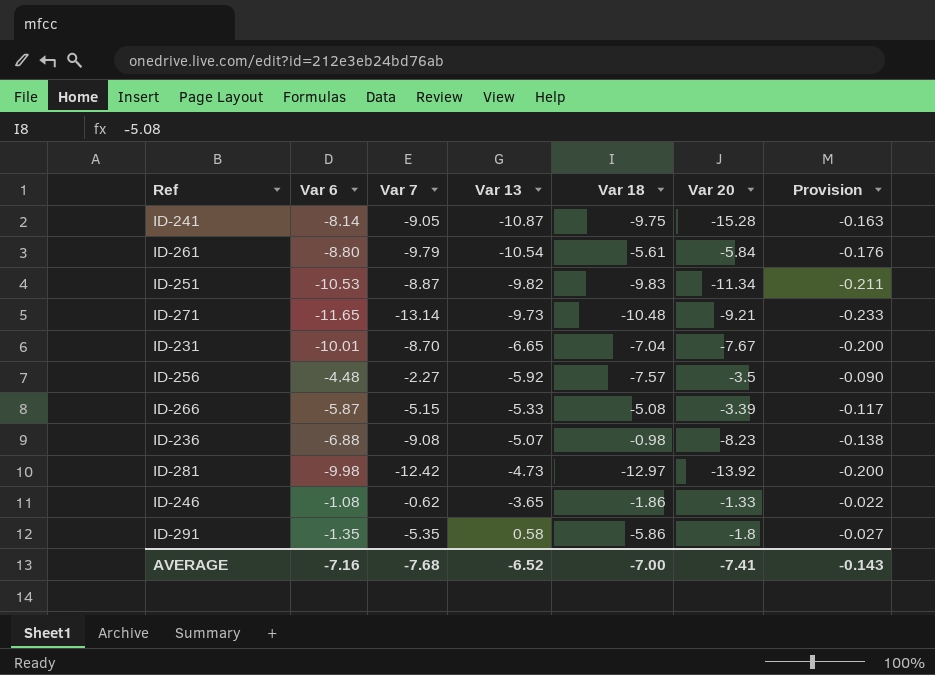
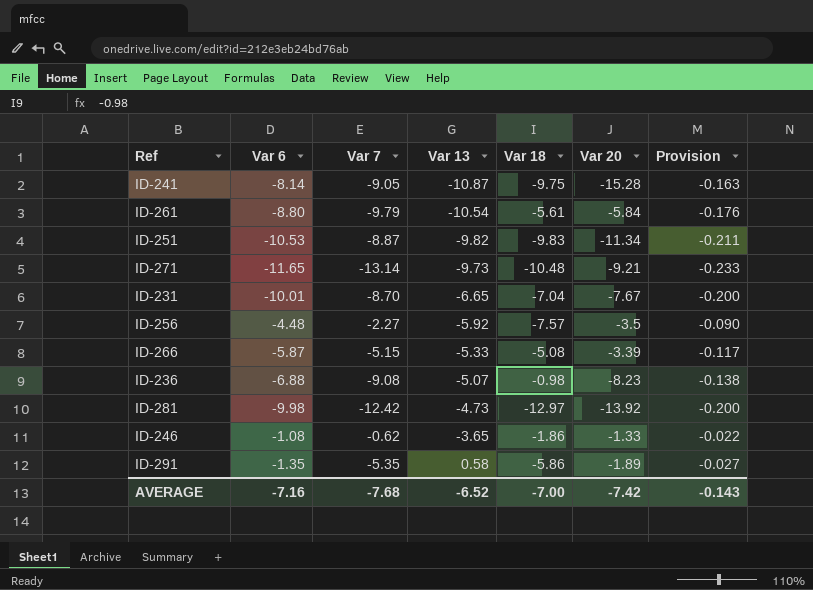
ID-291 | Var 20: -1.8 -> -1.89
AVERAGE | Var 20: -7.41 -> -7.42

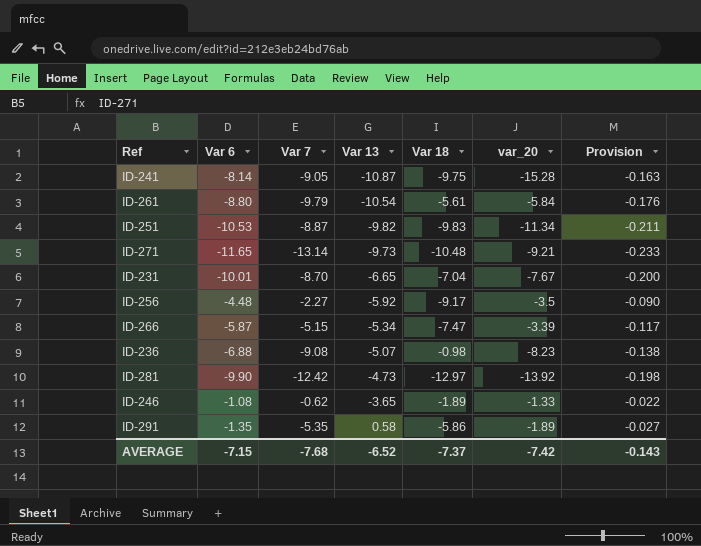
column name: Var 20 -> var_20
ID-256 | Var 18: -7.57 -> -9.17
ID-266 | Var 13: -5.33 -> -5.34
ID-266 | Var 18: -5.08 -> -7.47
ID-281 | Var 6: -9.98 -> -9.90
ID-281 | Provision: -0.200 -> -0.198
ID-246 | Var 18: -1.86 -> -1.89
AVERAGE | Var 6: -7.16 -> -7.15
AVERAGE | Var 18: -7.00 -> -7.37

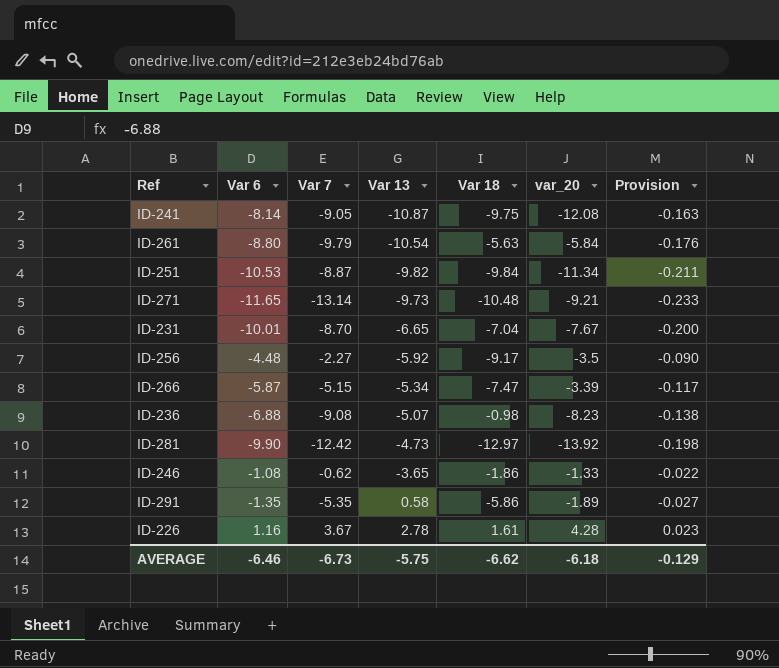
ID-241 | var_20: -15.28 -> -12.08
ID-261 | Var 18: -5.61 -> -5.63
ID-251 | Var 18: -9.83 -> -9.84
ID-246 | Var 18: -1.89 -> -1.86
row ID-226: none -> 1.16 | 3.67 | 2.78 | 1.61 | 4.28 | 0.023
AVERAGE | Var 6: -7.15 -> -6.46
AVERAGE | Var 7: -7.68 -> -6.73
AVERAGE | Var 13: -6.52 -> -5.75
AVERAGE | Var 18: -7.37 -> -6.62
AVERAGE | var_20: -7.42 -> -6.18
AVERAGE | Provision: -0.143 -> -0.129

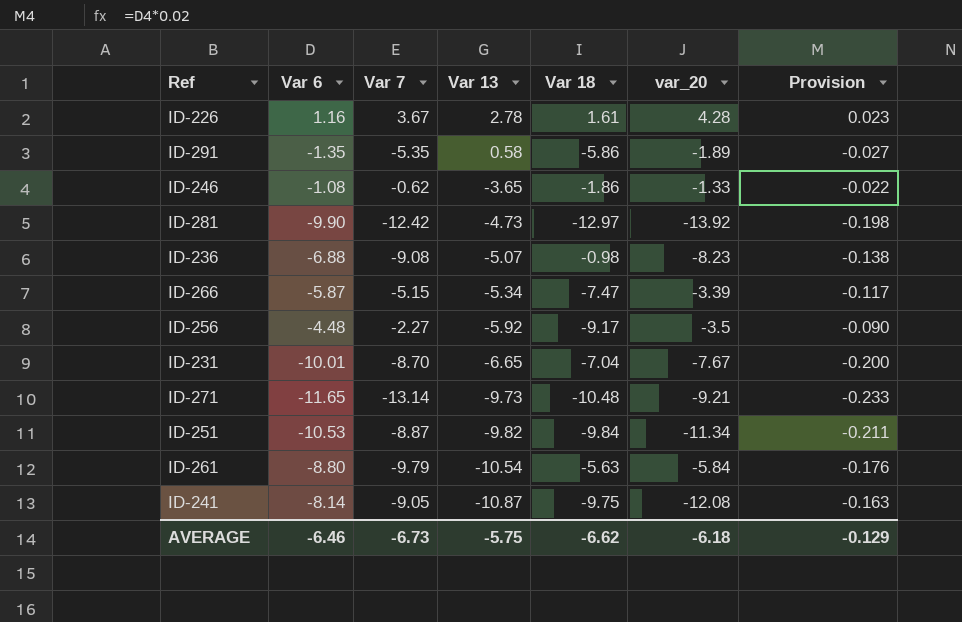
row order: Var 13 ascending -> Var 13 descending

